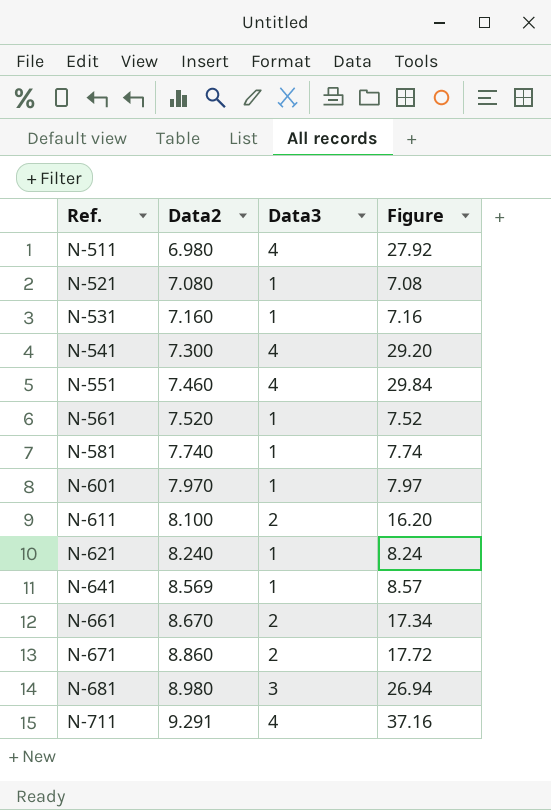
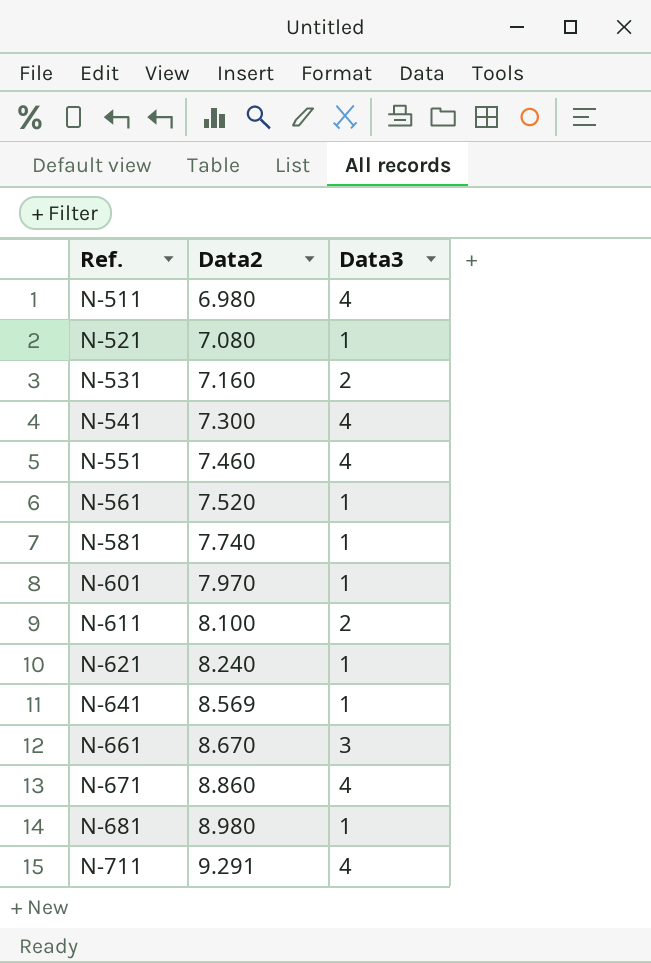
column Figure | formula: [Data2] * [Data3] -> none
N-531 | Data3: 1 -> 2
N-661 | Data3: 2 -> 3
N-671 | Data3: 2 -> 4
N-681 | Data3: 3 -> 1

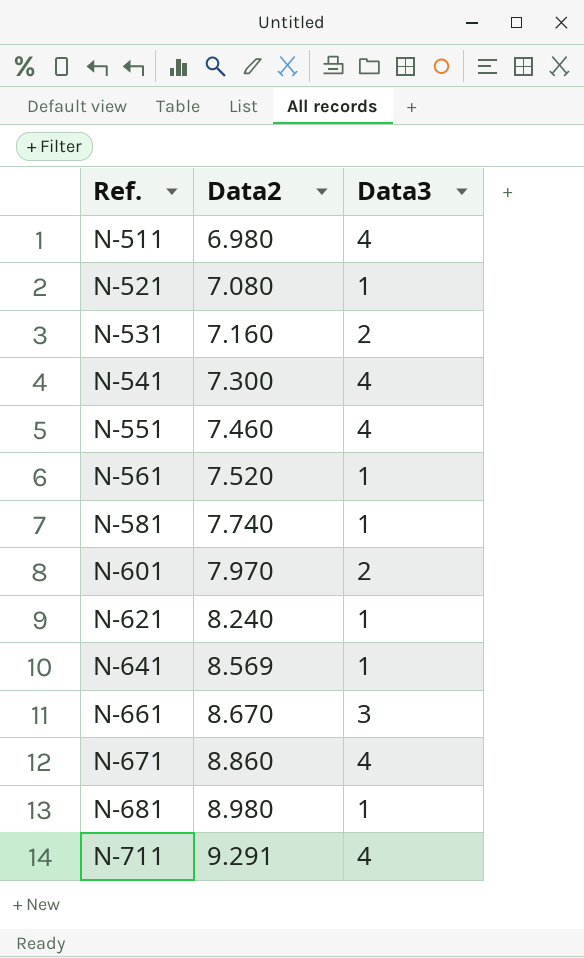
row N-611: 8.100 | 2 -> none
N-601 | Data3: 1 -> 2

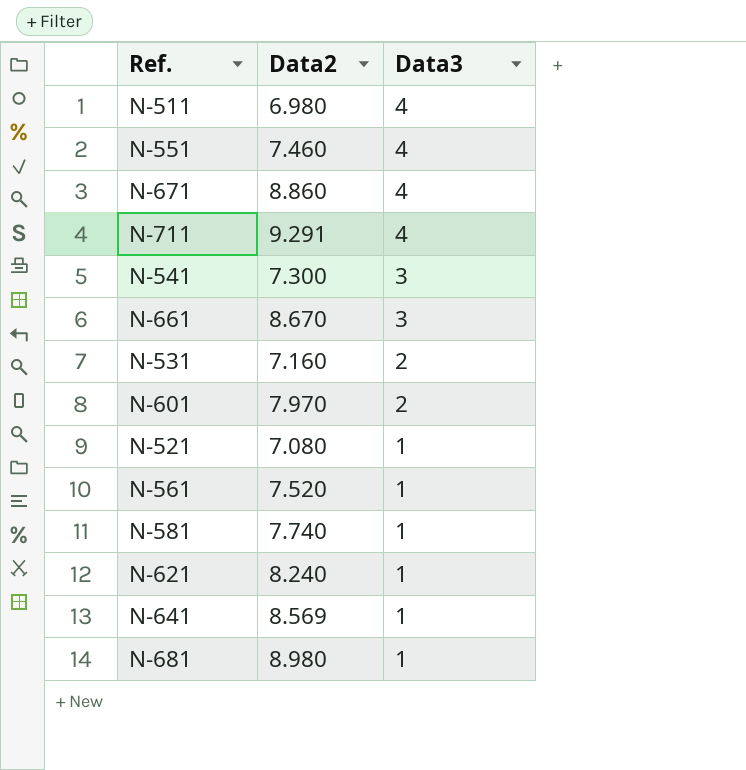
row order: Ref. ascending -> Data3 descending
N-541 | Data3: 4 -> 3

